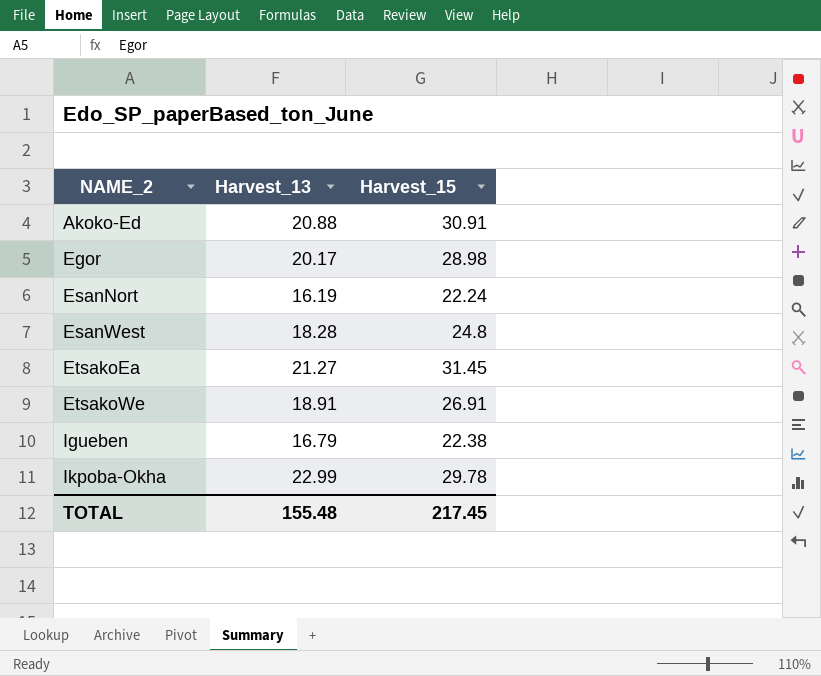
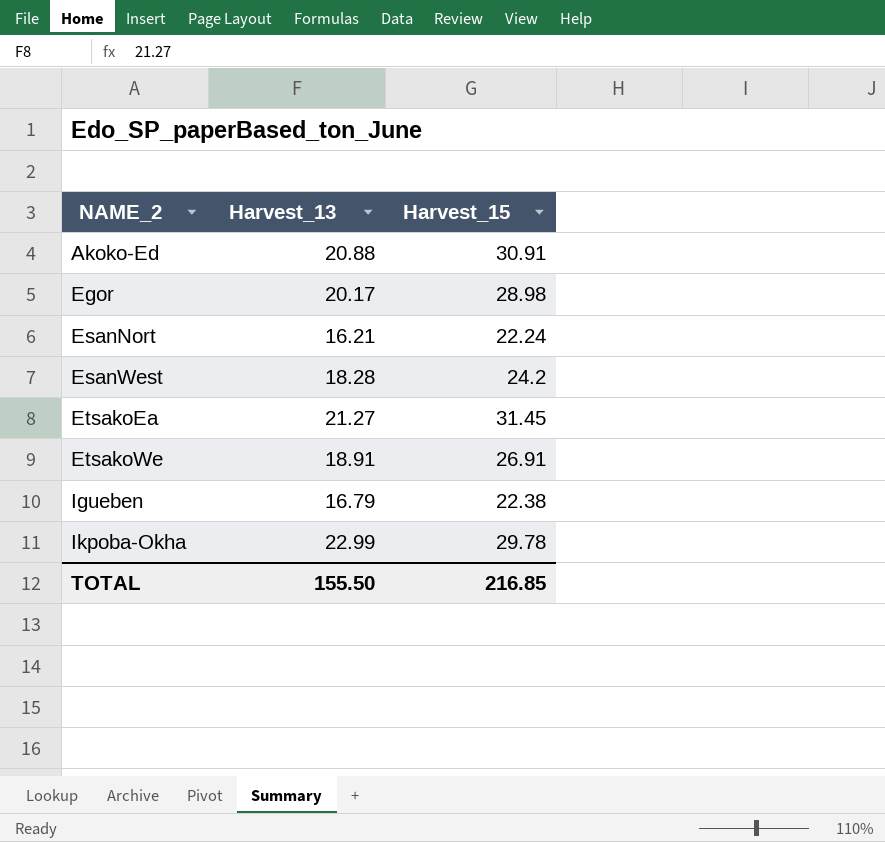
EsanNort | Harvest_13: 16.19 -> 16.21
EsanWest | Harvest_15: 24.8 -> 24.2
TOTAL | Harvest_13: 155.48 -> 155.50
TOTAL | Harvest_15: 217.45 -> 216.85

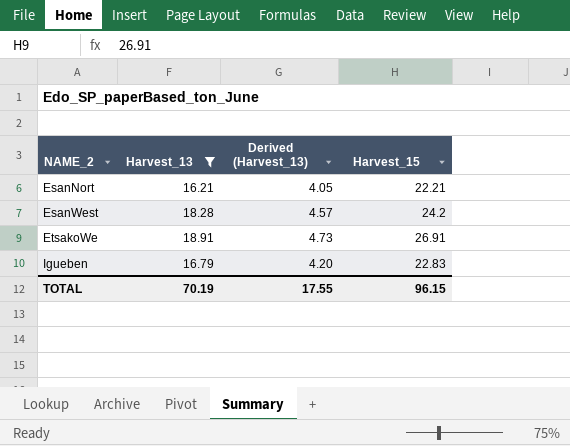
filter: none -> Harvest_13 <= 18.91
column Derived (Harvest_13) | formula: none -> [Harvest_13] * 0.25
EsanNort | Harvest_15: 22.24 -> 22.21
Igueben | Harvest_15: 22.38 -> 22.83
TOTAL | Harvest_13: 155.50 -> 70.19
TOTAL | Harvest_15: 216.85 -> 96.15

